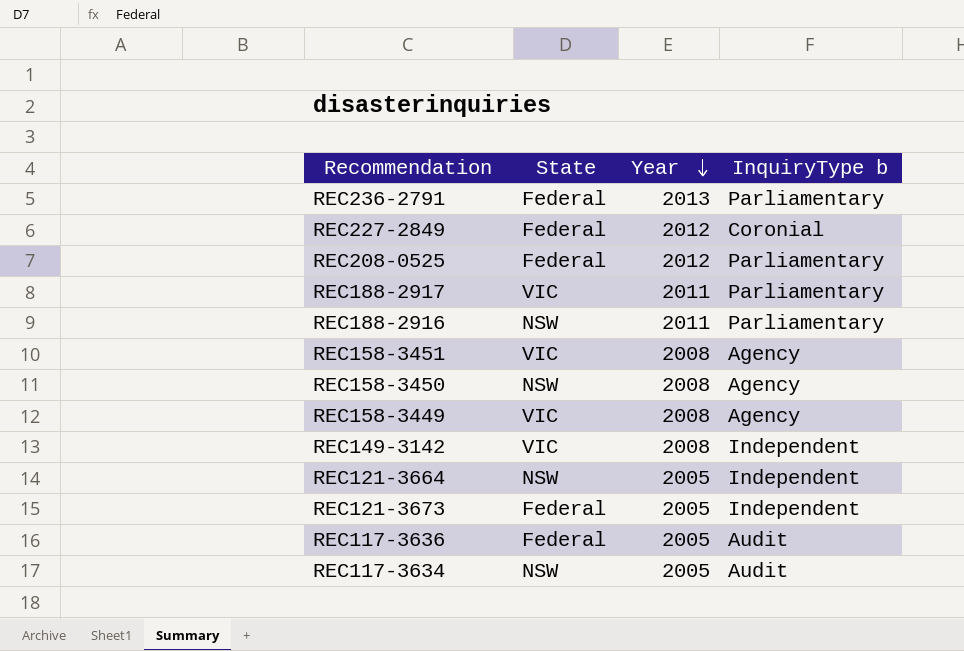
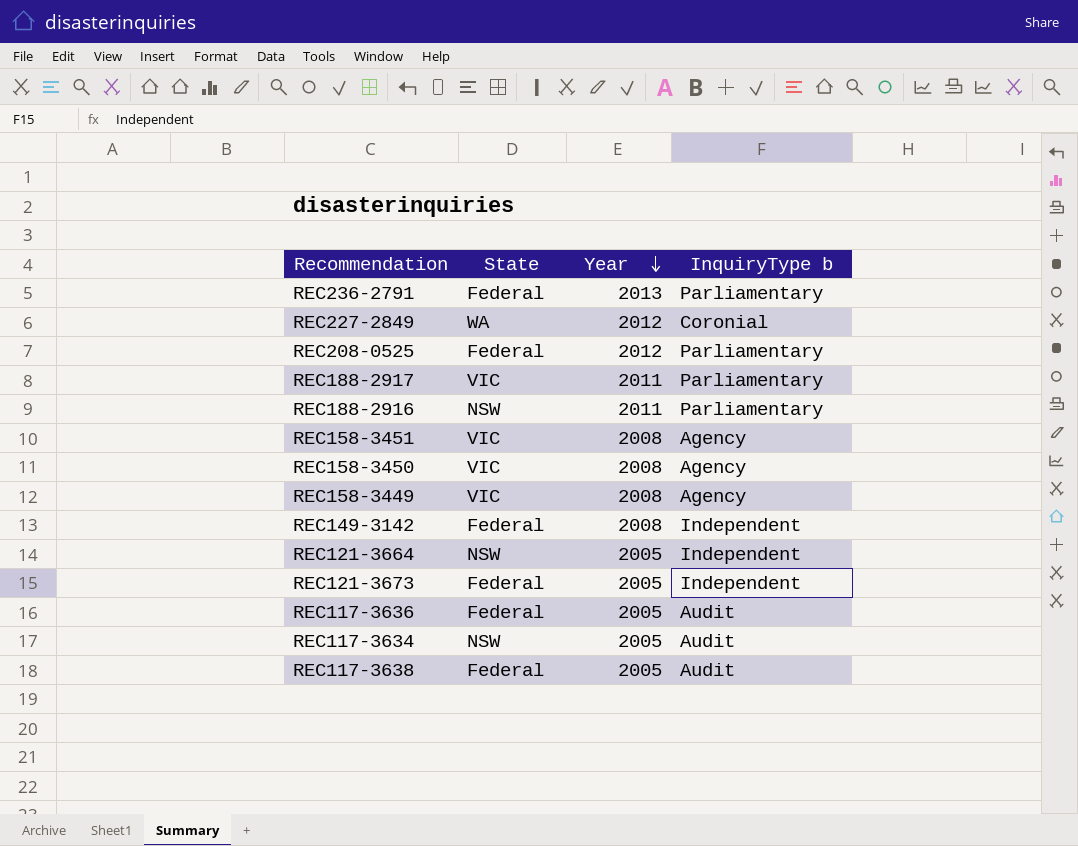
REC227-2849 | State: Federal -> WA
REC158-3450 | State: NSW -> VIC
REC149-3142 | State: VIC -> Federal
row REC117-3638: none -> Federal | 2005 | Audit

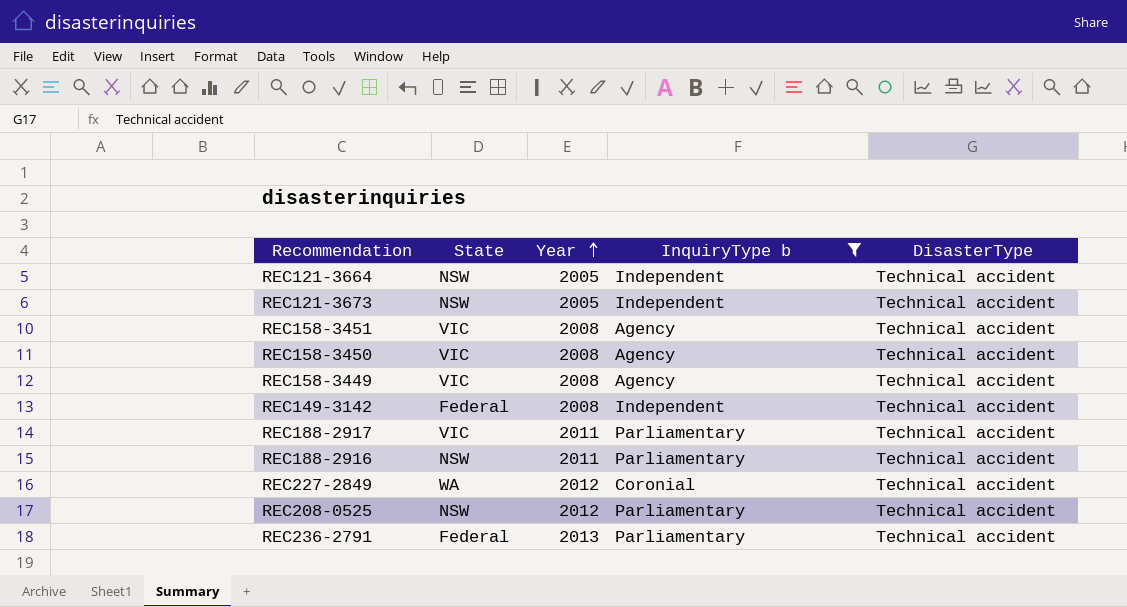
filter: none -> InquiryType b != Audit
row order: Year descending -> Year ascending
column DisasterType | position: none -> 5
REC121-3673 | State: Federal -> NSW
REC208-0525 | State: Federal -> NSW

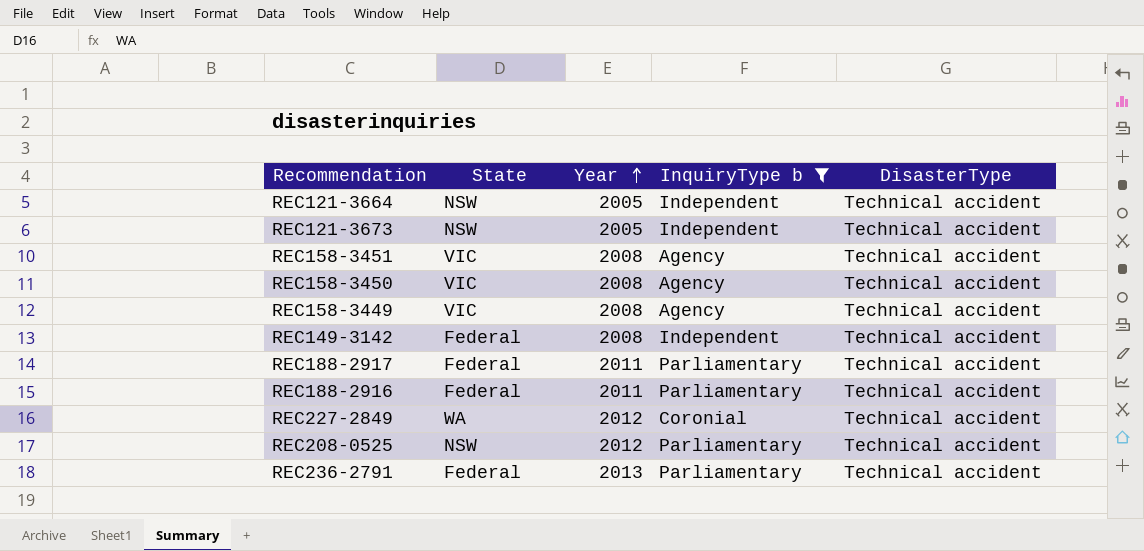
REC188-2917 | State: VIC -> Federal
REC188-2916 | State: NSW -> Federal

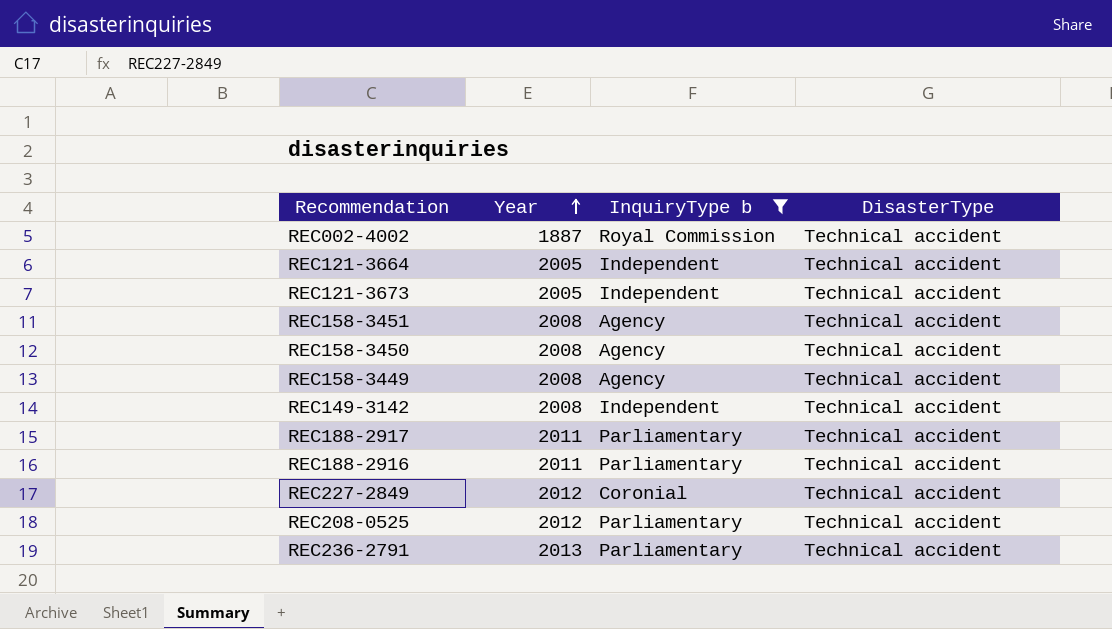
column State | position: 2 -> none
row REC002-4002: none -> 1887 | Royal Commission | Technical accident

